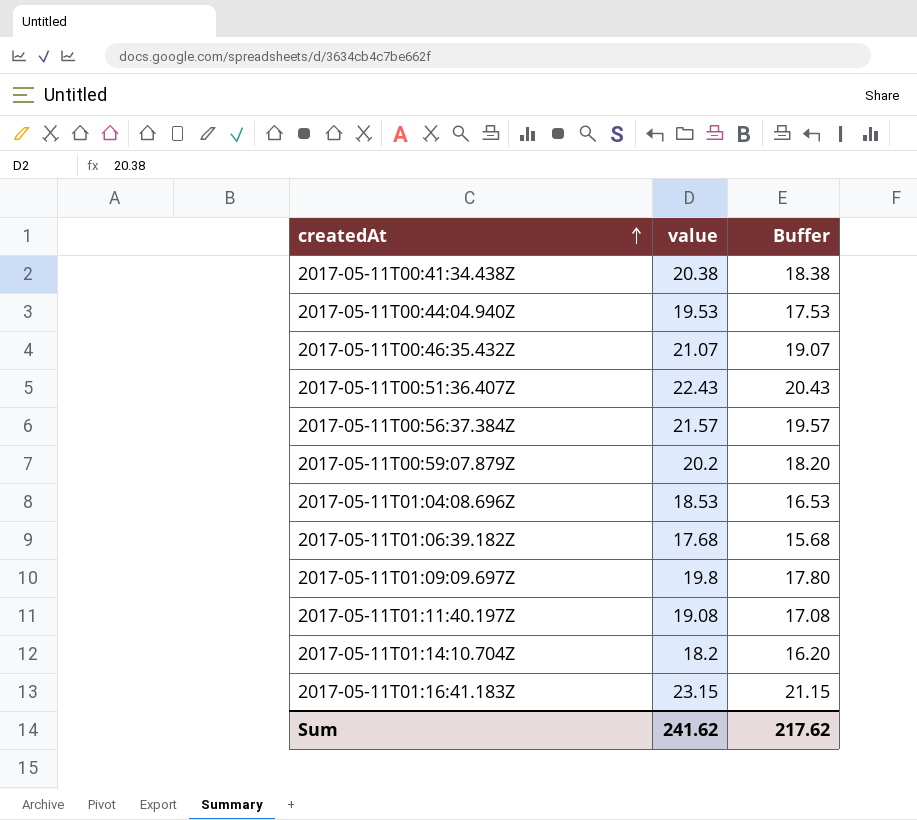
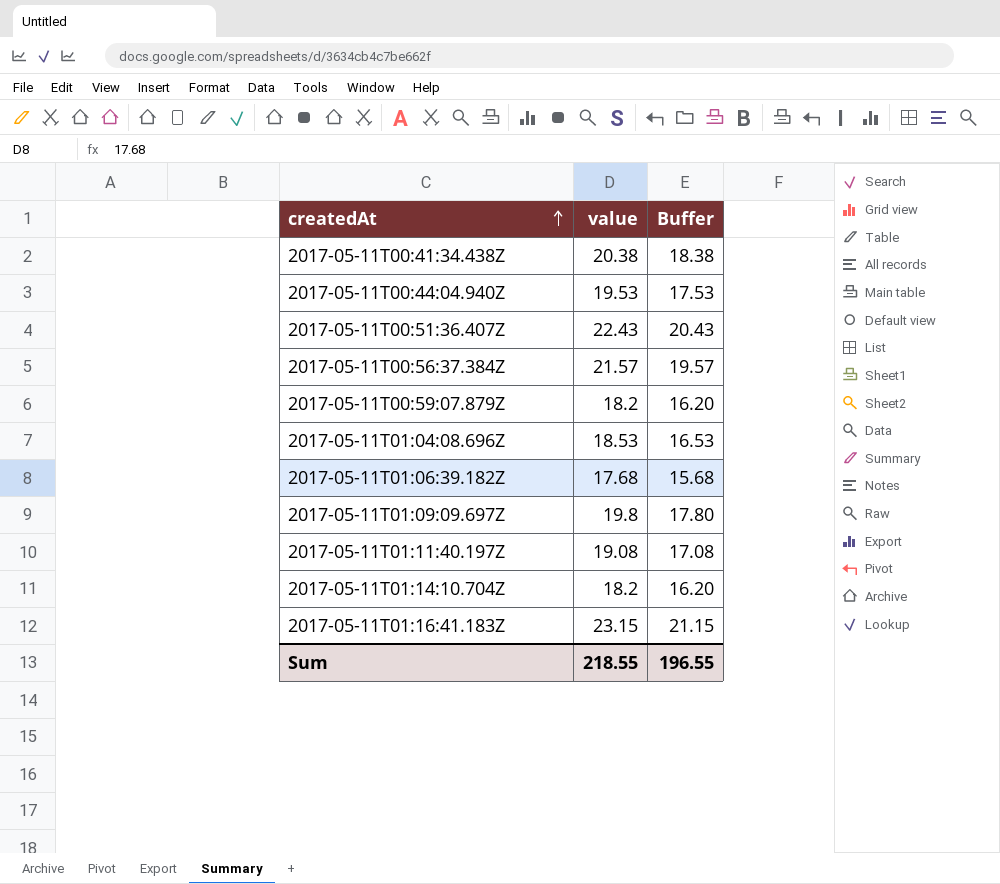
row 2017-05-11T00:46:35.432Z: 21.07 | 19.07 -> none
2017-05-11T00:59:07.879Z | value: 20.2 -> 18.2
2017-05-11T00:59:07.879Z | Buffer: 18.20 -> 16.20
Sum | value: 241.62 -> 218.55
Sum | Buffer: 217.62 -> 196.55

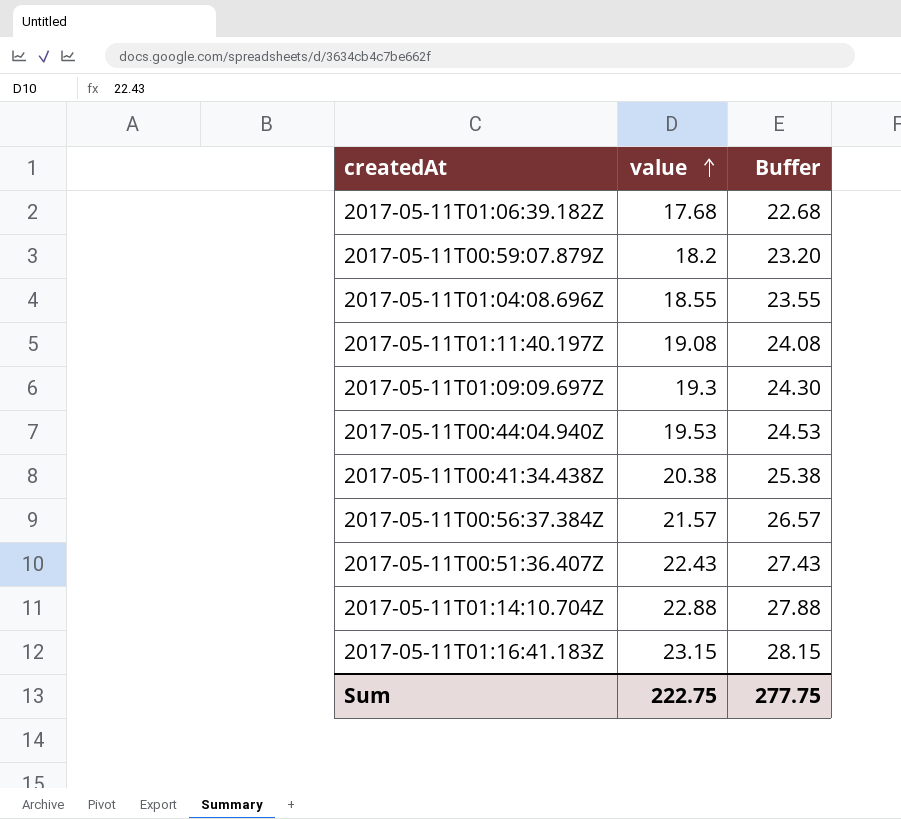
row order: createdAt ascending -> value ascending
column Buffer | formula: [value] - 2 -> [value] + 5
2017-05-11T01:04:08.696Z | value: 18.53 -> 18.55
2017-05-11T01:09:09.697Z | value: 19.8 -> 19.3
2017-05-11T01:14:10.704Z | value: 18.2 -> 22.88
Sum | value: 218.55 -> 222.75
Sum | Buffer: 196.55 -> 277.75

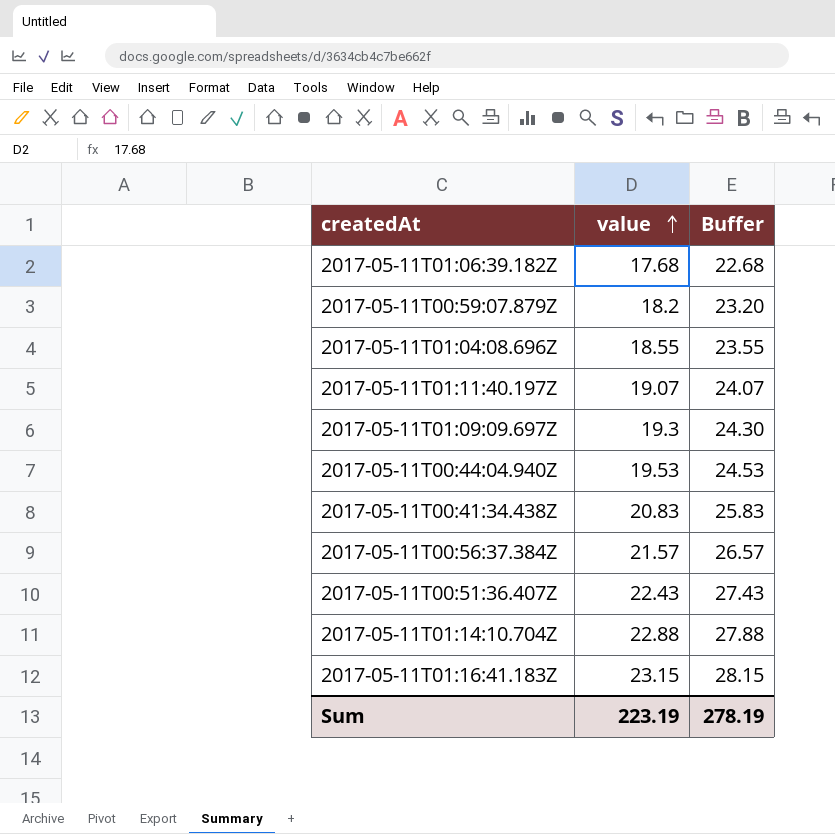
2017-05-11T01:11:40.197Z | value: 19.08 -> 19.07
2017-05-11T01:11:40.197Z | Buffer: 24.08 -> 24.07
2017-05-11T00:41:34.438Z | value: 20.38 -> 20.83
2017-05-11T00:41:34.438Z | Buffer: 25.38 -> 25.83
Sum | value: 222.75 -> 223.19
Sum | Buffer: 277.75 -> 278.19

